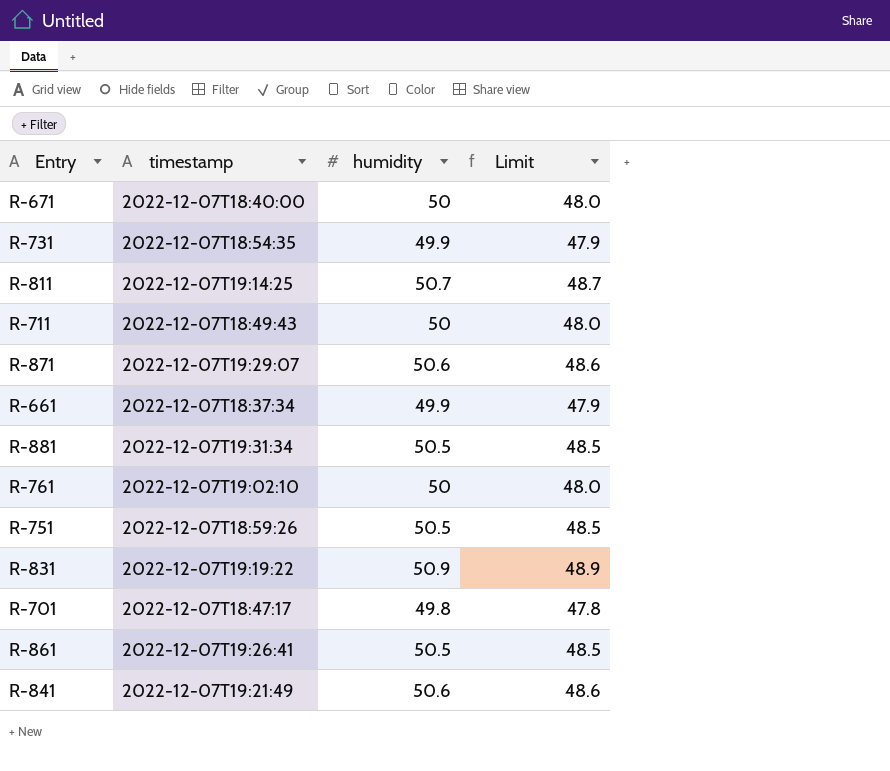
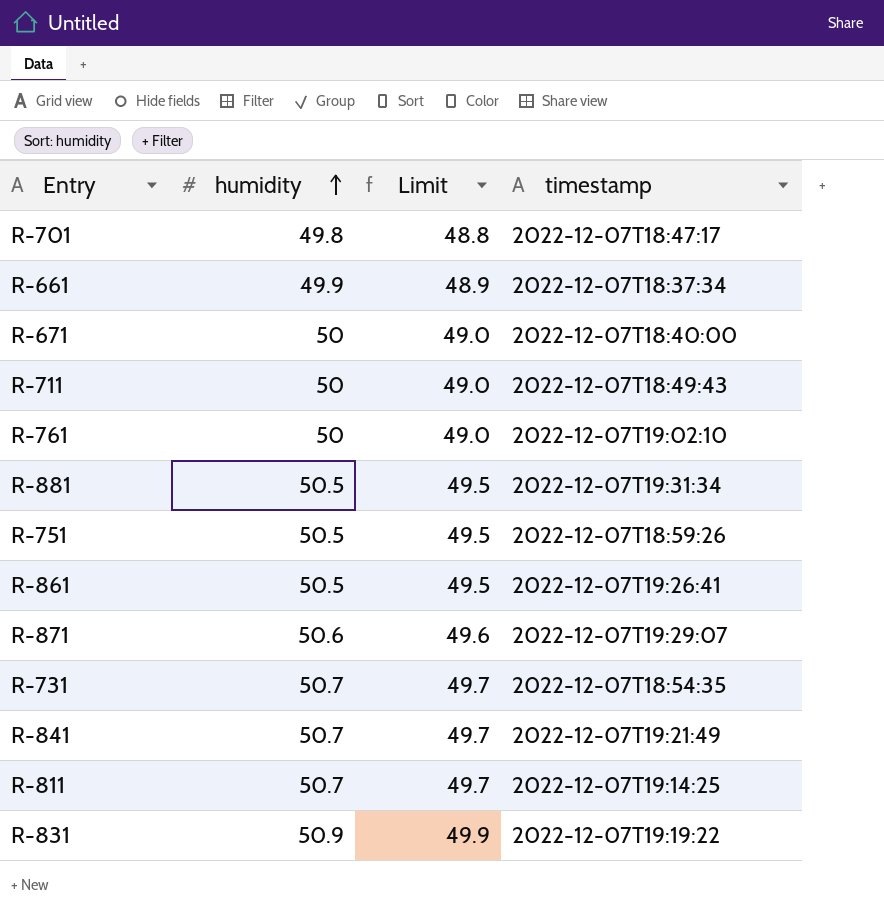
row order: none -> humidity ascending
column Limit | formula: [humidity] - 2 -> [humidity] - 1
column timestamp | position: 2 -> 4
R-731 | humidity: 49.9 -> 50.7
R-841 | humidity: 50.6 -> 50.7

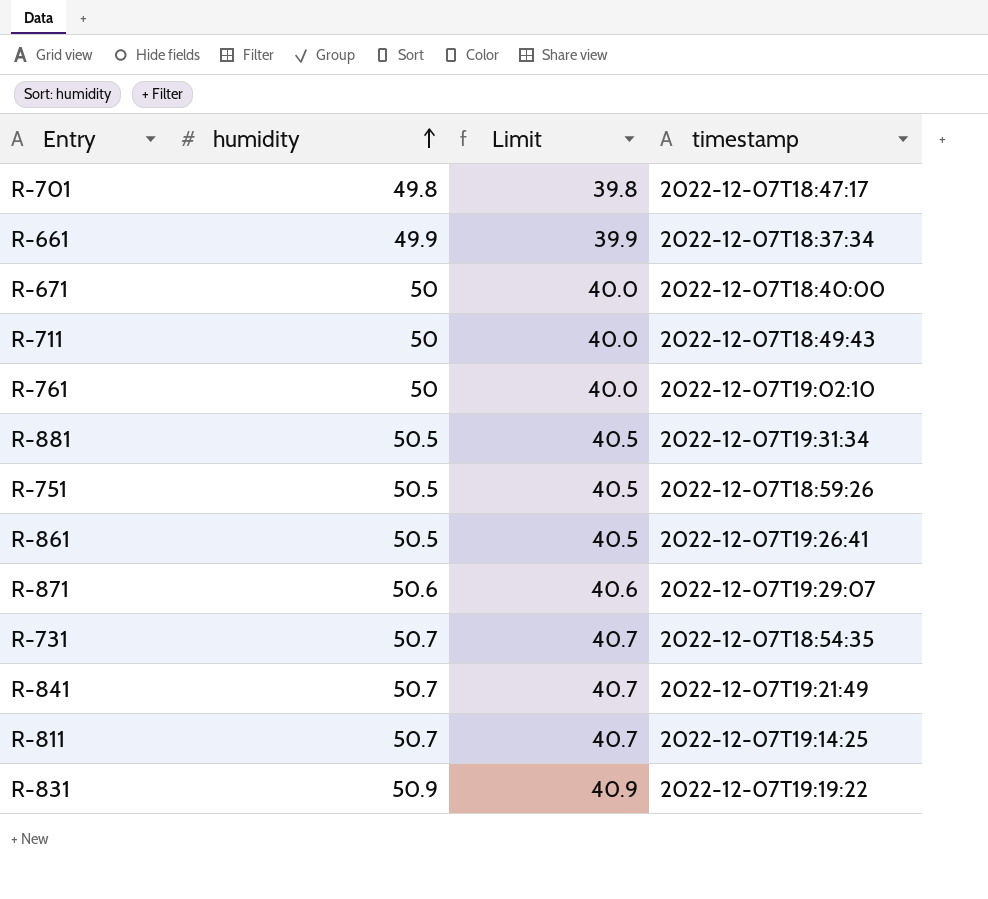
column Limit | formula: [humidity] - 1 -> [humidity] - 10

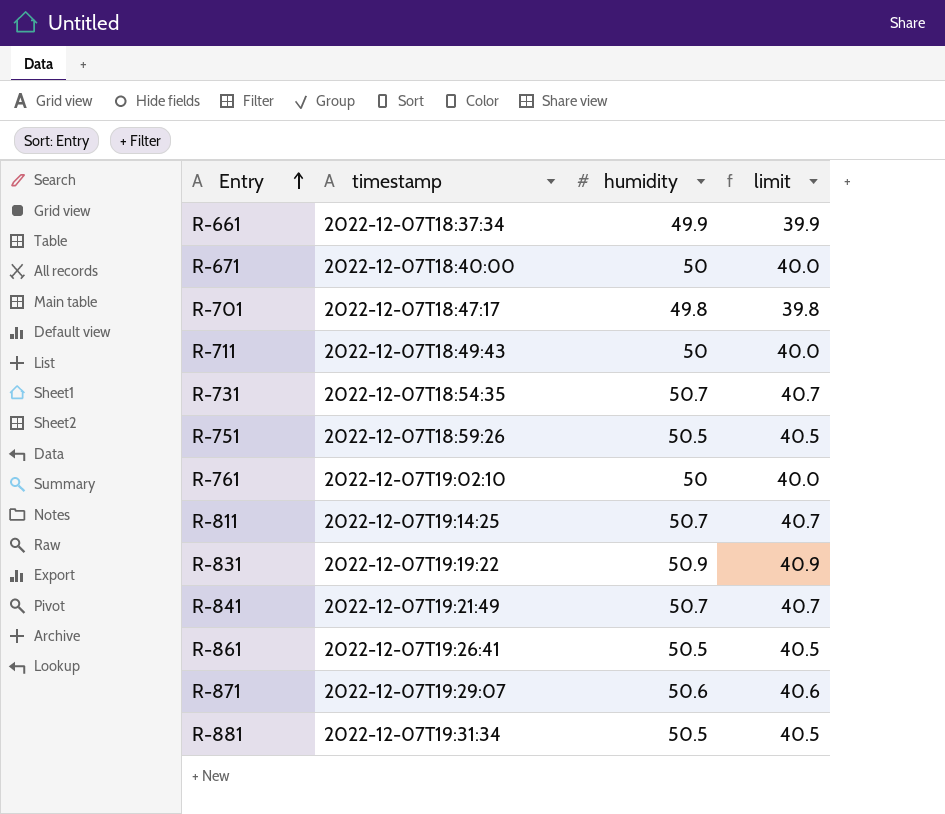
row order: humidity ascending -> Entry ascending
column timestamp | position: 4 -> 2
column name: Limit -> limit

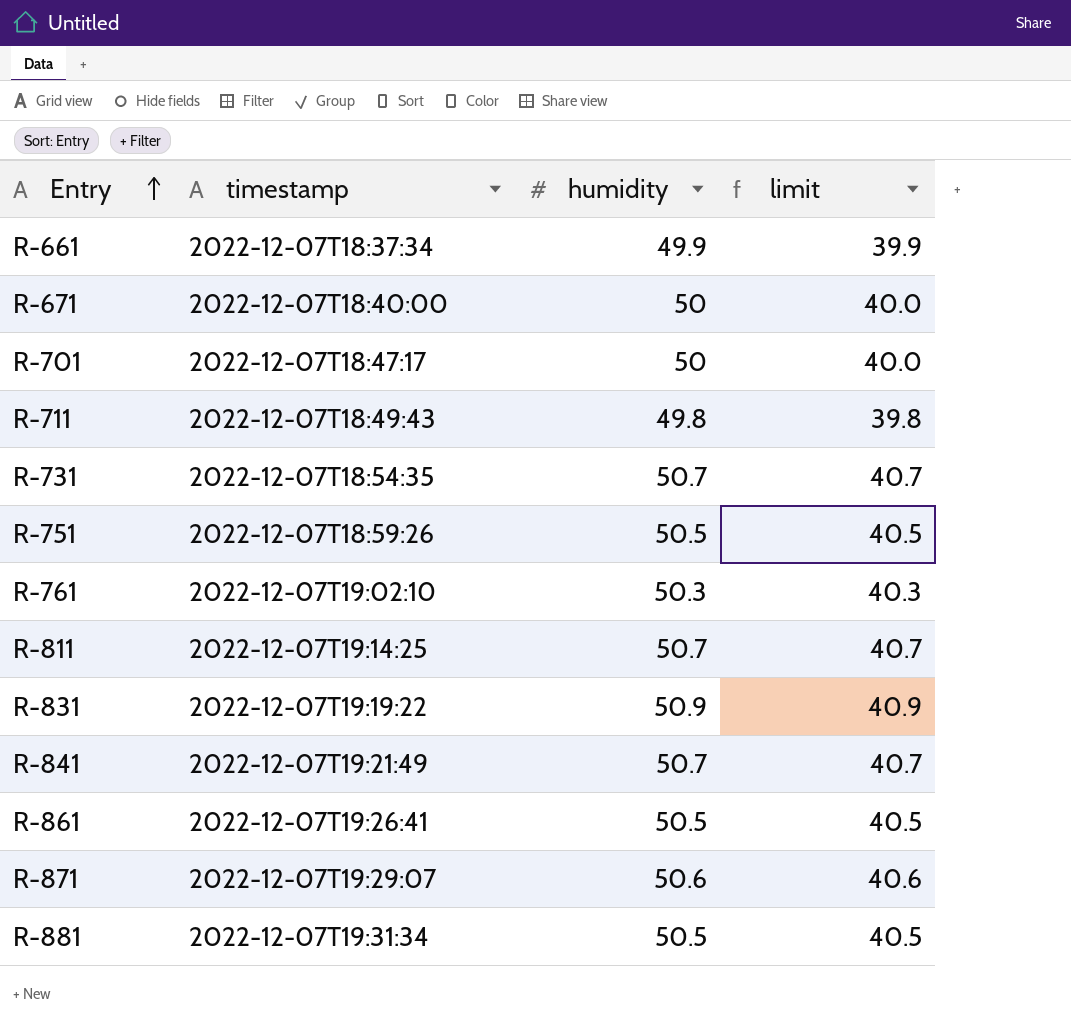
R-701 | humidity: 49.8 -> 50
R-701 | limit: 39.8 -> 40.0
R-711 | humidity: 50 -> 49.8
R-711 | limit: 40.0 -> 39.8
R-761 | humidity: 50 -> 50.3
R-761 | limit: 40.0 -> 40.3

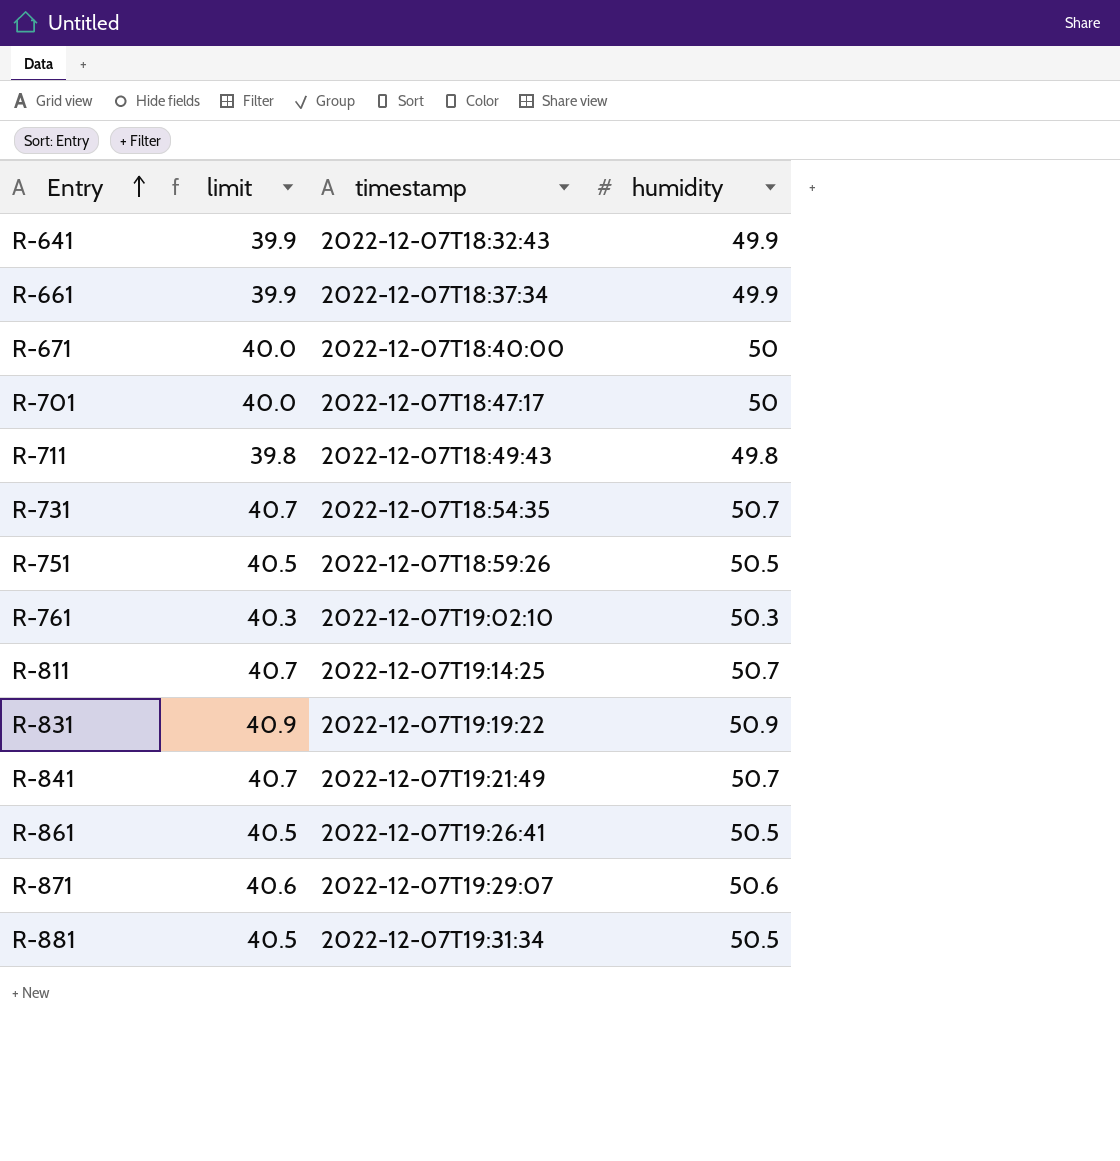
column limit | position: 4 -> 2
row R-641: none -> 39.9 | 2022-12-07T18:32:43 | 49.9

